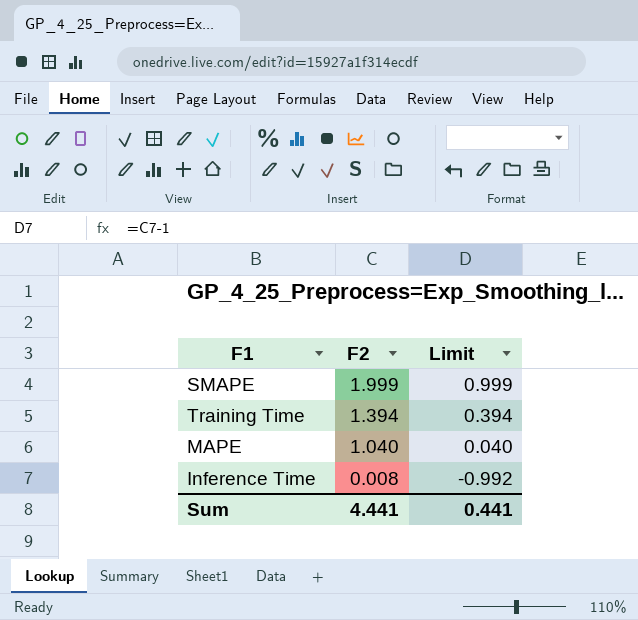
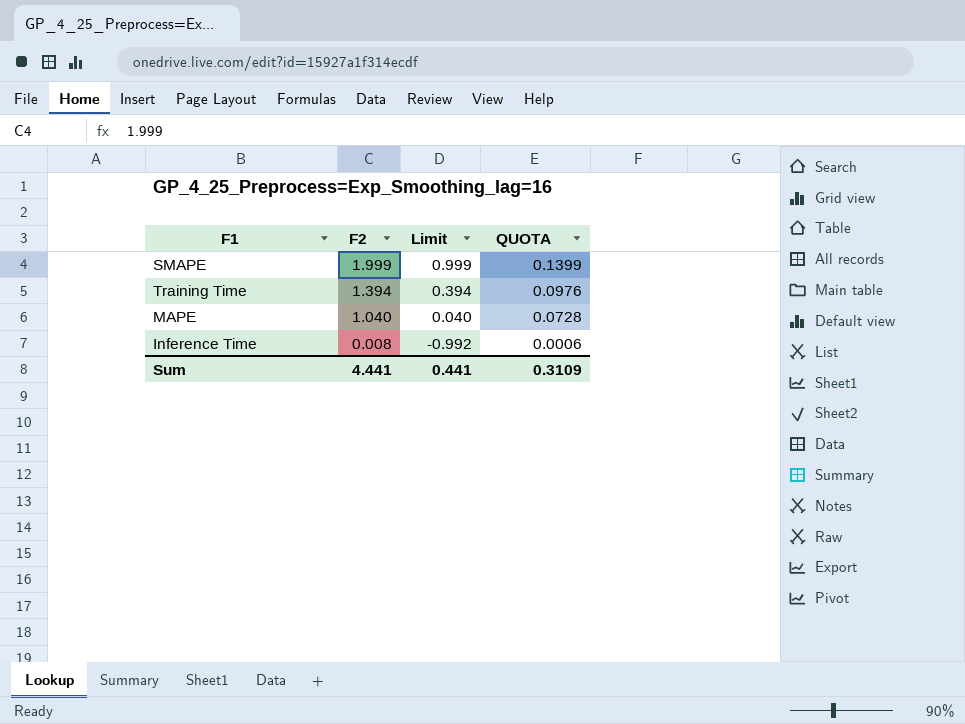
column QUOTA | formula: none -> [F2] * 0.07

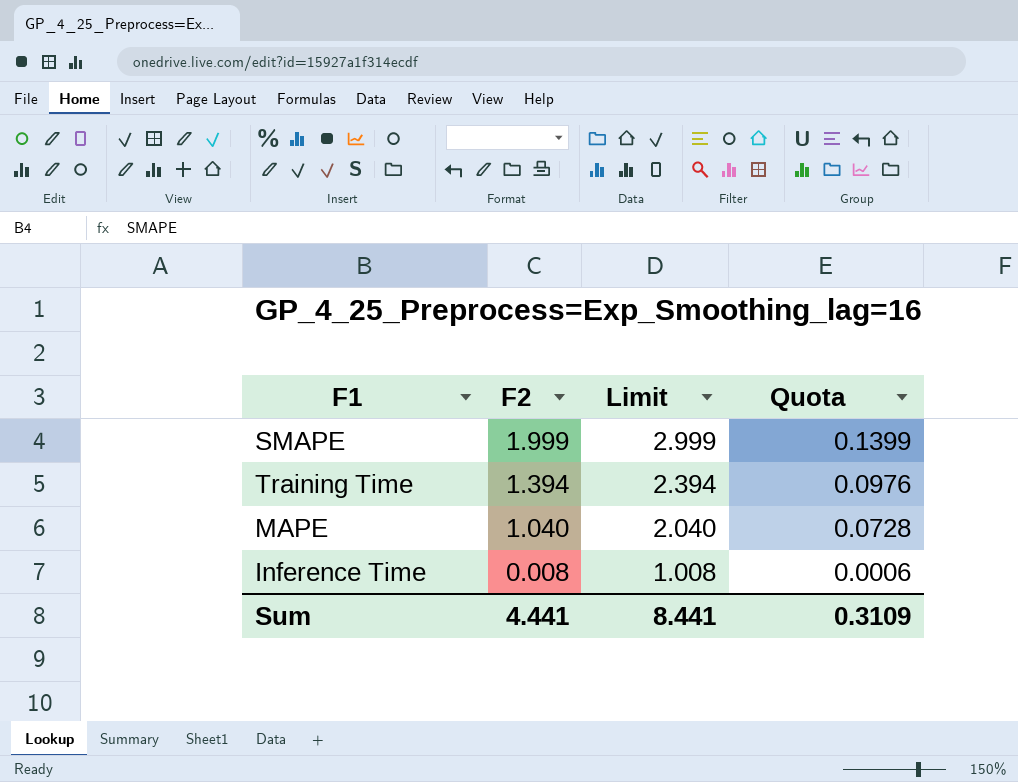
column Limit | formula: [F2] - 1 -> [F2] + 1
column name: QUOTA -> Quota
Sum | Limit: 0.441 -> 8.441

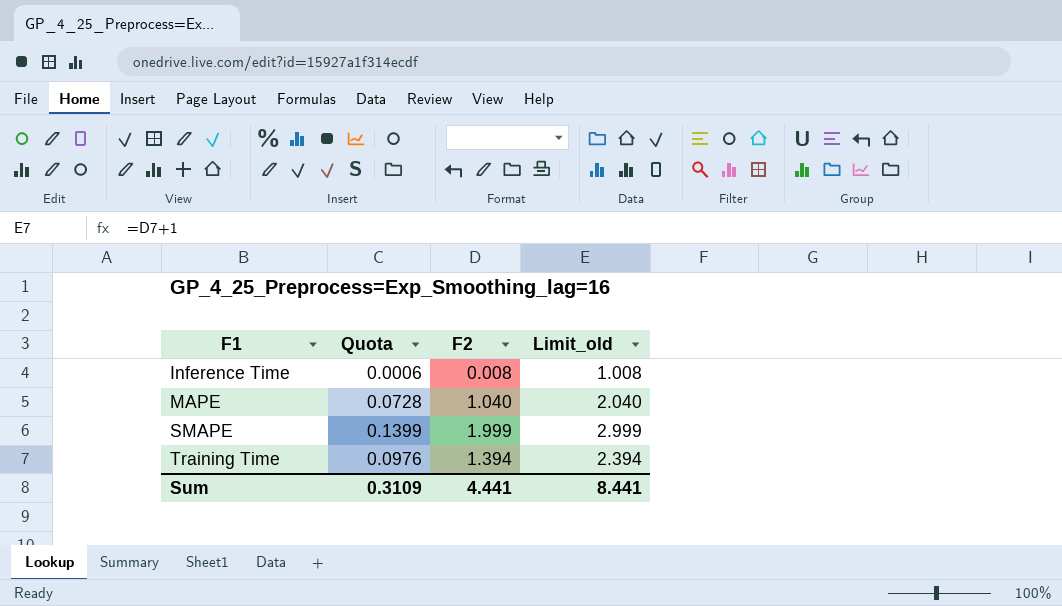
row order: F2 descending -> F1 ascending
column Quota | position: 4 -> 2
column name: Limit -> Limit_old

